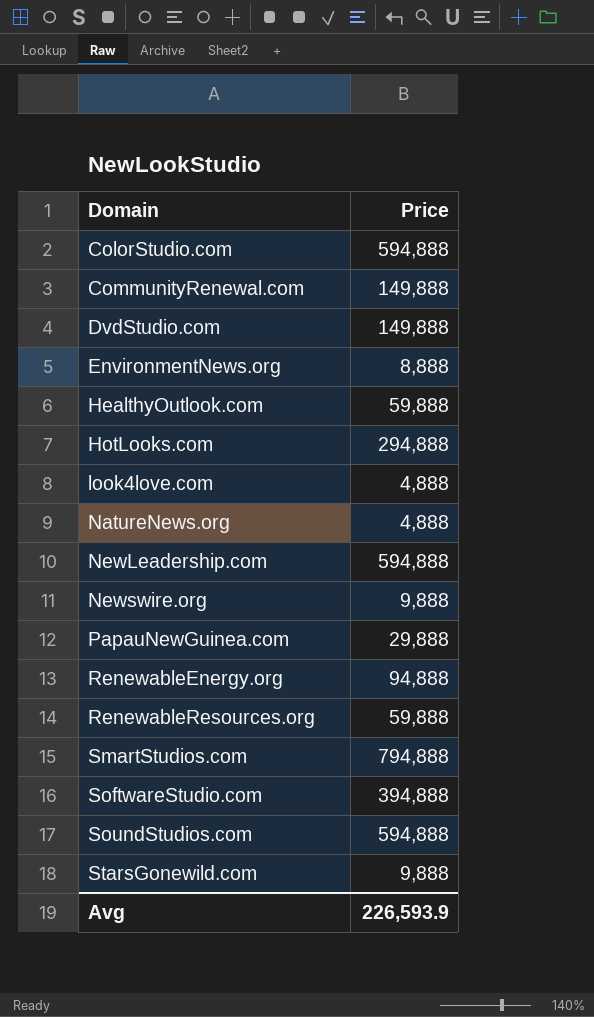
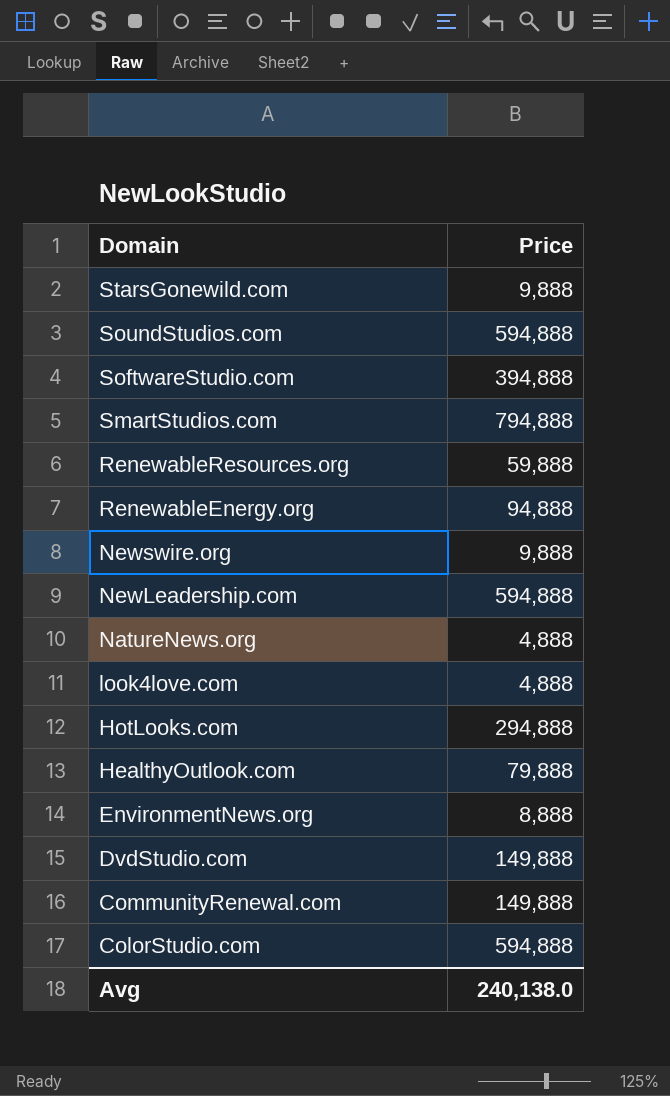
row order: Domain ascending -> Domain descending
row PapauNewGuinea.com: 29,888 -> none
HealthyOutlook.com | Price: 59,888 -> 79,888
Avg | Price: 226,593.9 -> 240,138.0

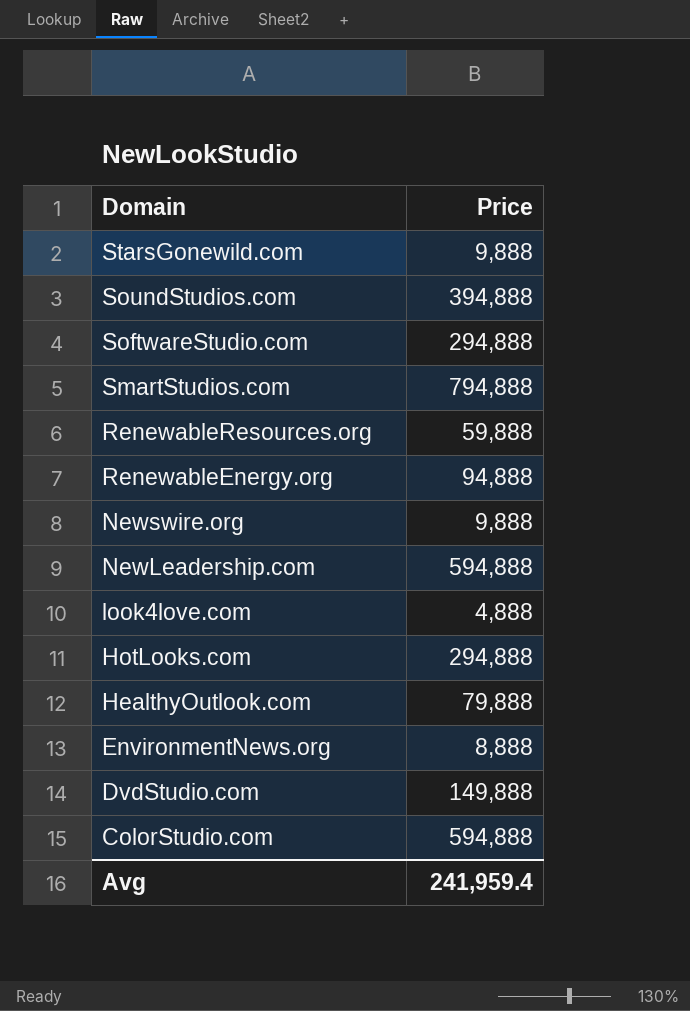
row NatureNews.org: 4,888 -> none
row CommunityRenewal.com: 149,888 -> none
SoundStudios.com | Price: 594,888 -> 394,888
SoftwareStudio.com | Price: 394,888 -> 294,888
Avg | Price: 240,138.0 -> 241,959.4

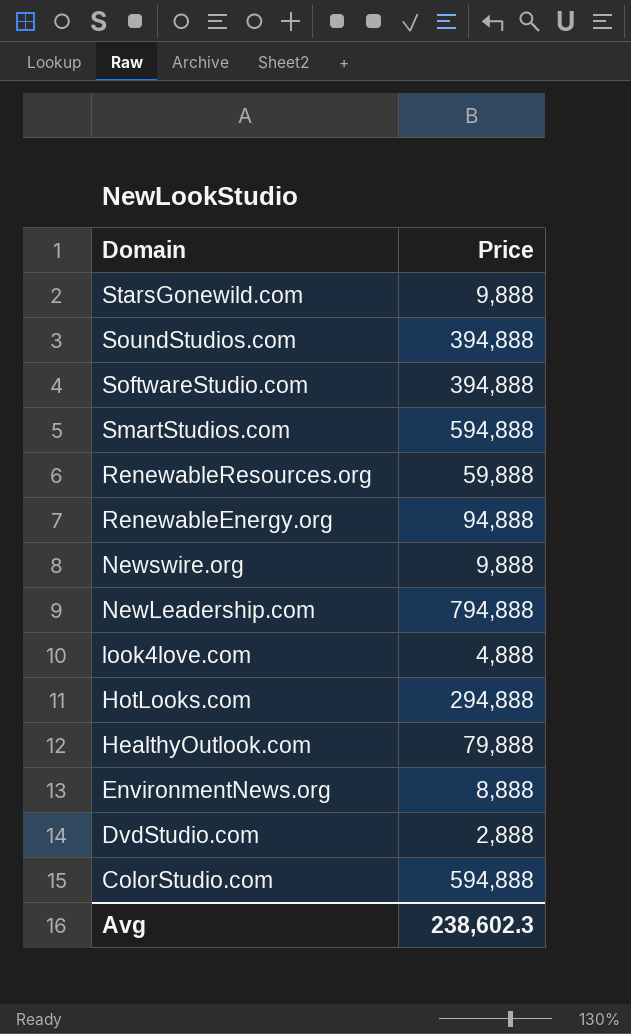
SoftwareStudio.com | Price: 294,888 -> 394,888
SmartStudios.com | Price: 794,888 -> 594,888
NewLeadership.com | Price: 594,888 -> 794,888
DvdStudio.com | Price: 149,888 -> 2,888
Avg | Price: 241,959.4 -> 238,602.3

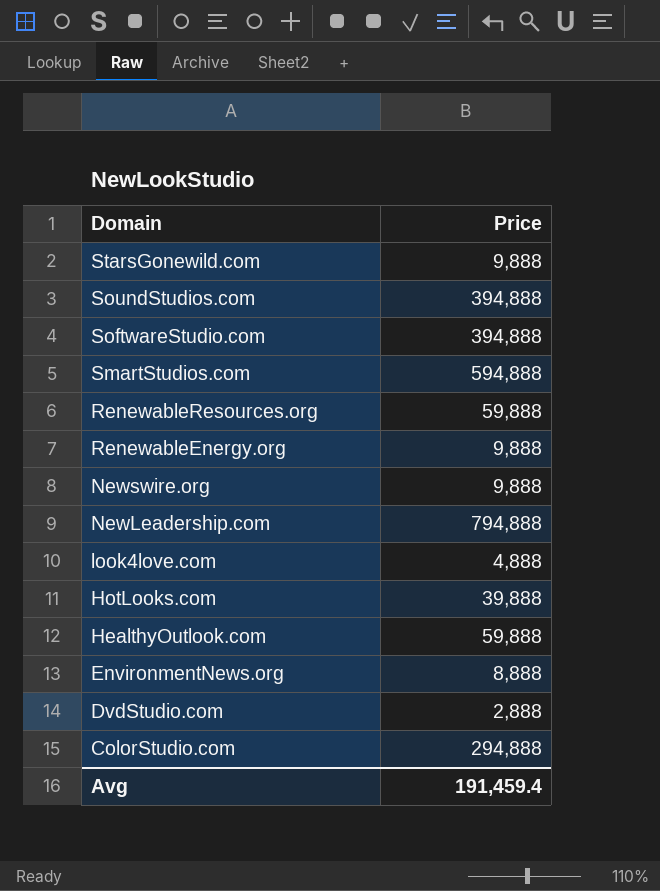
RenewableEnergy.org | Price: 94,888 -> 9,888
HotLooks.com | Price: 294,888 -> 39,888
HealthyOutlook.com | Price: 79,888 -> 59,888
ColorStudio.com | Price: 594,888 -> 294,888
Avg | Price: 238,602.3 -> 191,459.4

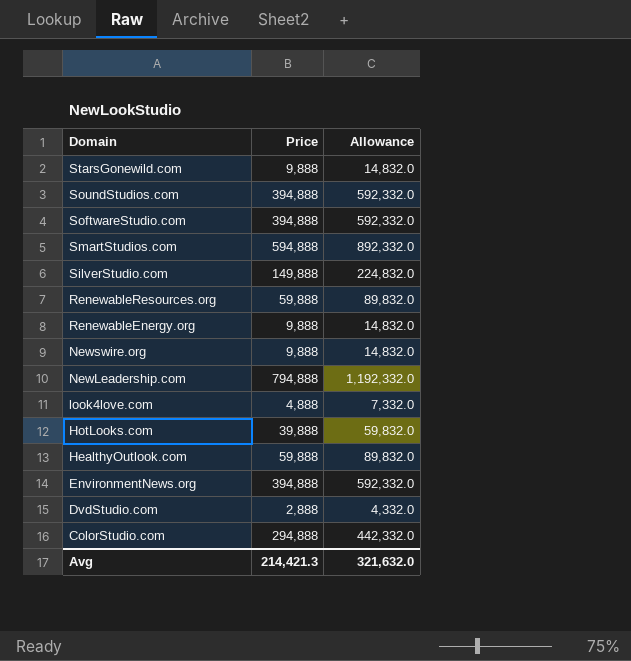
column Allowance | formula: none -> [Price] * 1.5
row SilverStudio.com: none -> 149,888 | 224,832.0
EnvironmentNews.org | Price: 8,888 -> 394,888
Avg | Price: 191,459.4 -> 214,421.3

